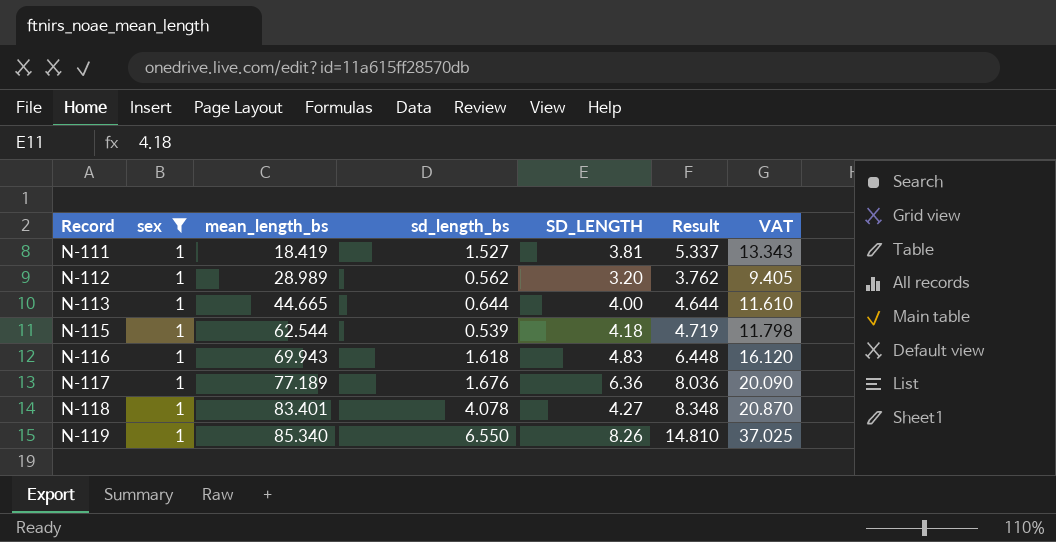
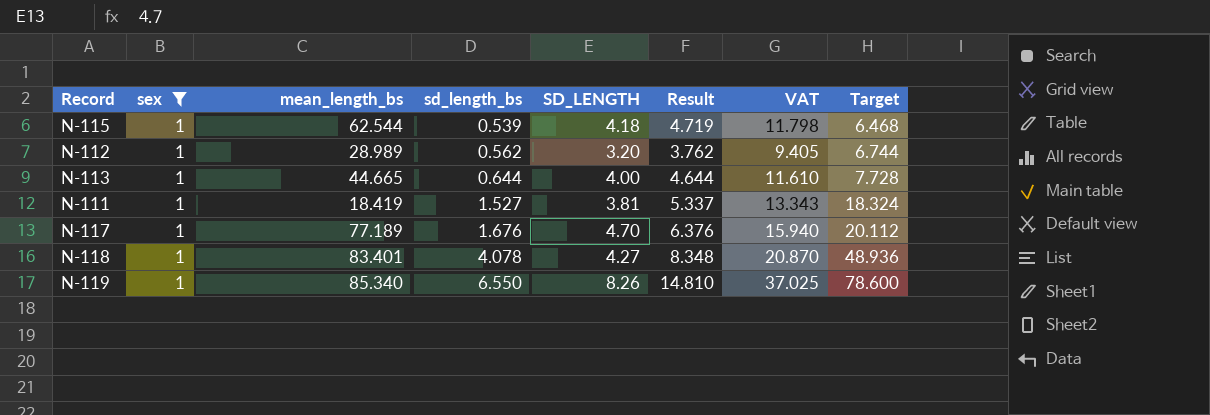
row order: Record ascending -> sd_length_bs ascending
column Target | formula: none -> [sd_length_bs] * 12
row N-116: 1 | 69.943 | 1.618 | 4.83 | 6.448 | 16.120 -> none
N-117 | SD_LENGTH: 6.36 -> 4.70
N-117 | Result: 8.036 -> 6.376
N-117 | VAT: 20.090 -> 15.940

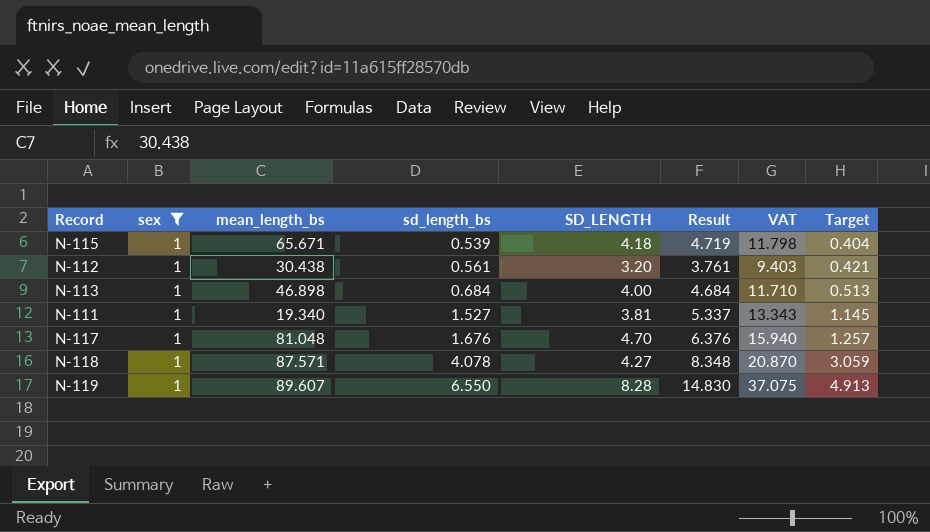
column Target | formula: [sd_length_bs] * 12 -> [sd_length_bs] * 0.75
N-115 | mean_length_bs: 62.544 -> 65.671
N-112 | mean_length_bs: 28.989 -> 30.438
N-112 | sd_length_bs: 0.562 -> 0.561
N-112 | Result: 3.762 -> 3.761
N-112 | VAT: 9.405 -> 9.403
N-113 | mean_length_bs: 44.665 -> 46.898
N-113 | sd_length_bs: 0.644 -> 0.684
N-113 | Result: 4.644 -> 4.684
N-113 | VAT: 11.610 -> 11.710
N-111 | mean_length_bs: 18.419 -> 19.340
N-117 | mean_length_bs: 77.189 -> 81.048
N-118 | mean_length_bs: 83.401 -> 87.571
N-119 | mean_length_bs: 85.340 -> 89.607
N-119 | SD_LENGTH: 8.26 -> 8.28
N-119 | Result: 14.810 -> 14.830
N-119 | VAT: 37.025 -> 37.075

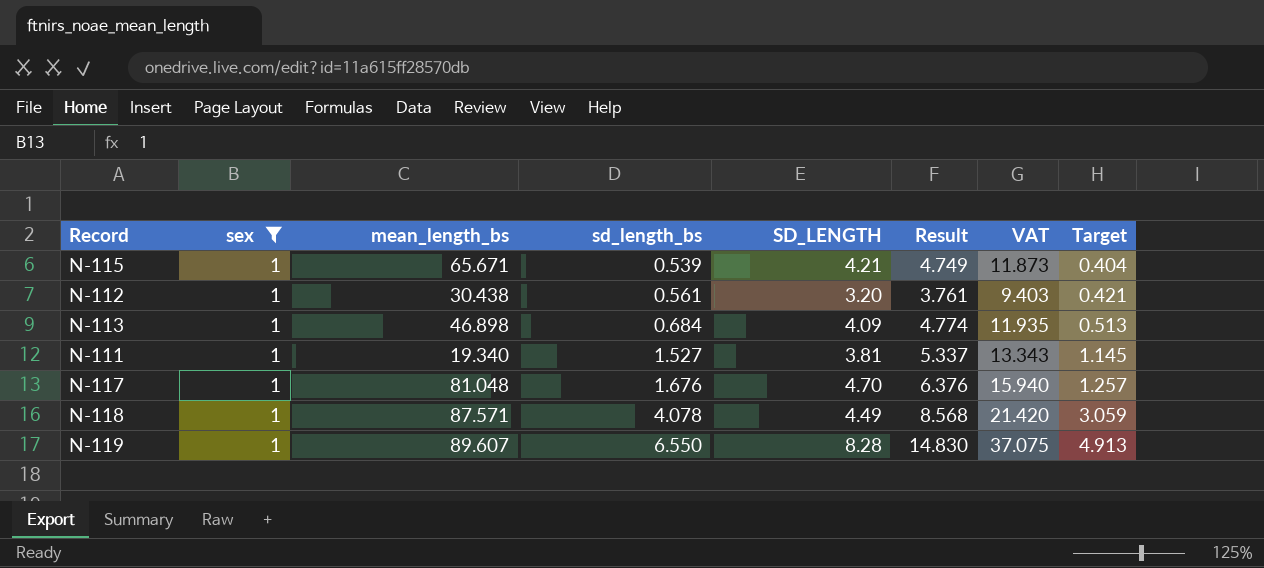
N-115 | SD_LENGTH: 4.18 -> 4.21
N-115 | Result: 4.719 -> 4.749
N-115 | VAT: 11.798 -> 11.873
N-113 | SD_LENGTH: 4.00 -> 4.09
N-113 | Result: 4.684 -> 4.774
N-113 | VAT: 11.710 -> 11.935
N-118 | SD_LENGTH: 4.27 -> 4.49
N-118 | Result: 8.348 -> 8.568
N-118 | VAT: 20.870 -> 21.420

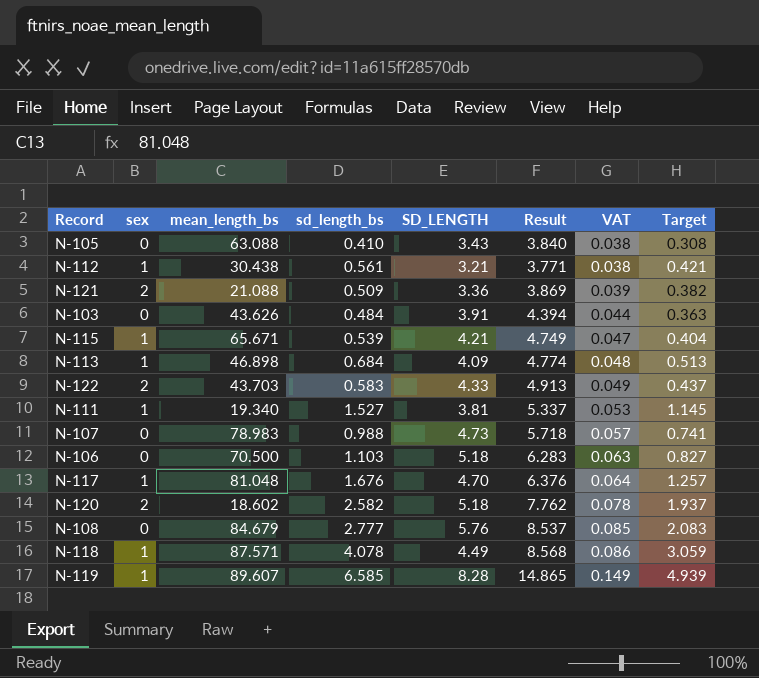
filter: sex = 1 -> none
row order: sd_length_bs ascending -> VAT ascending
column VAT | formula: [Result] * 2.5 -> [Result] * 0.01
N-112 | SD_LENGTH: 3.20 -> 3.21
N-112 | Result: 3.761 -> 3.771
N-119 | sd_length_bs: 6.550 -> 6.585
N-119 | Result: 14.830 -> 14.865
N-119 | Target: 4.913 -> 4.939

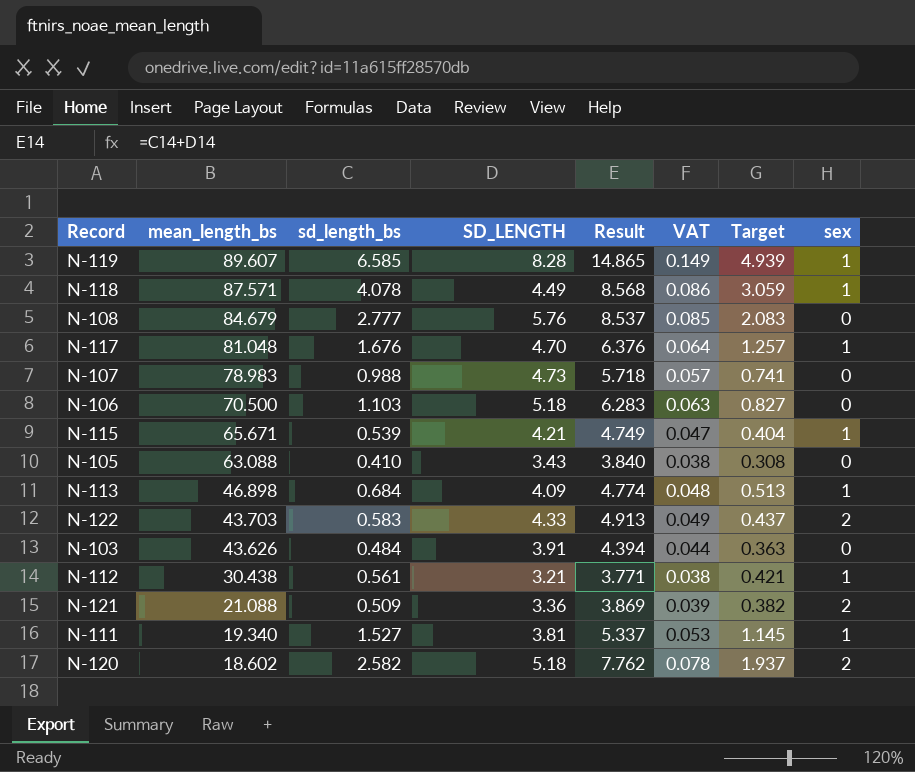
row order: VAT ascending -> mean_length_bs descending
column sex | position: 2 -> 8

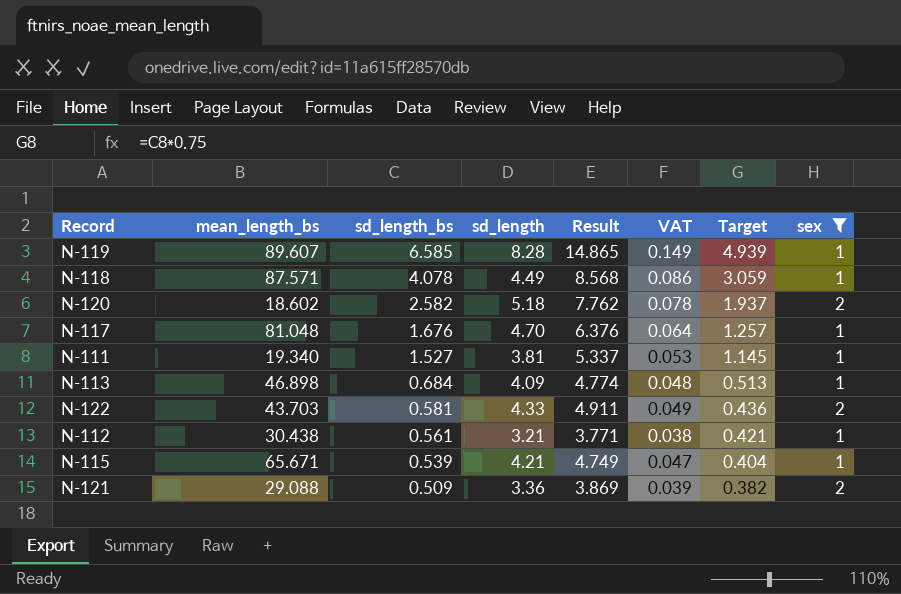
filter: none -> sex != 0
row order: mean_length_bs descending -> sd_length_bs descending
column name: SD_LENGTH -> sd_length
N-122 | sd_length_bs: 0.583 -> 0.581
N-122 | Result: 4.913 -> 4.911
N-122 | Target: 0.437 -> 0.436
N-121 | mean_length_bs: 21.088 -> 29.088

